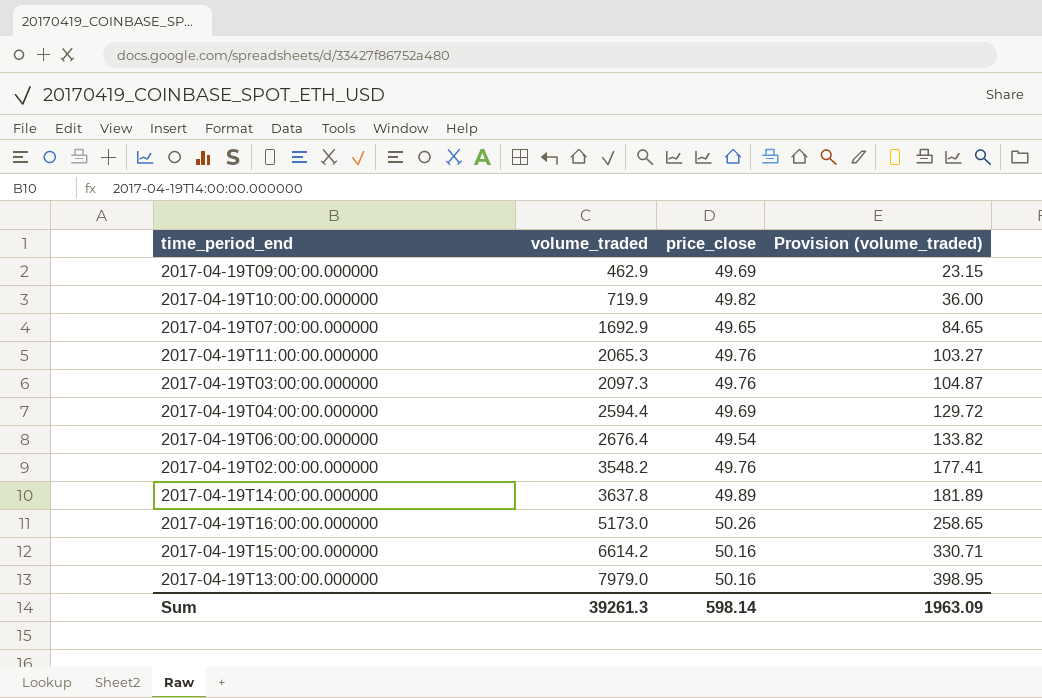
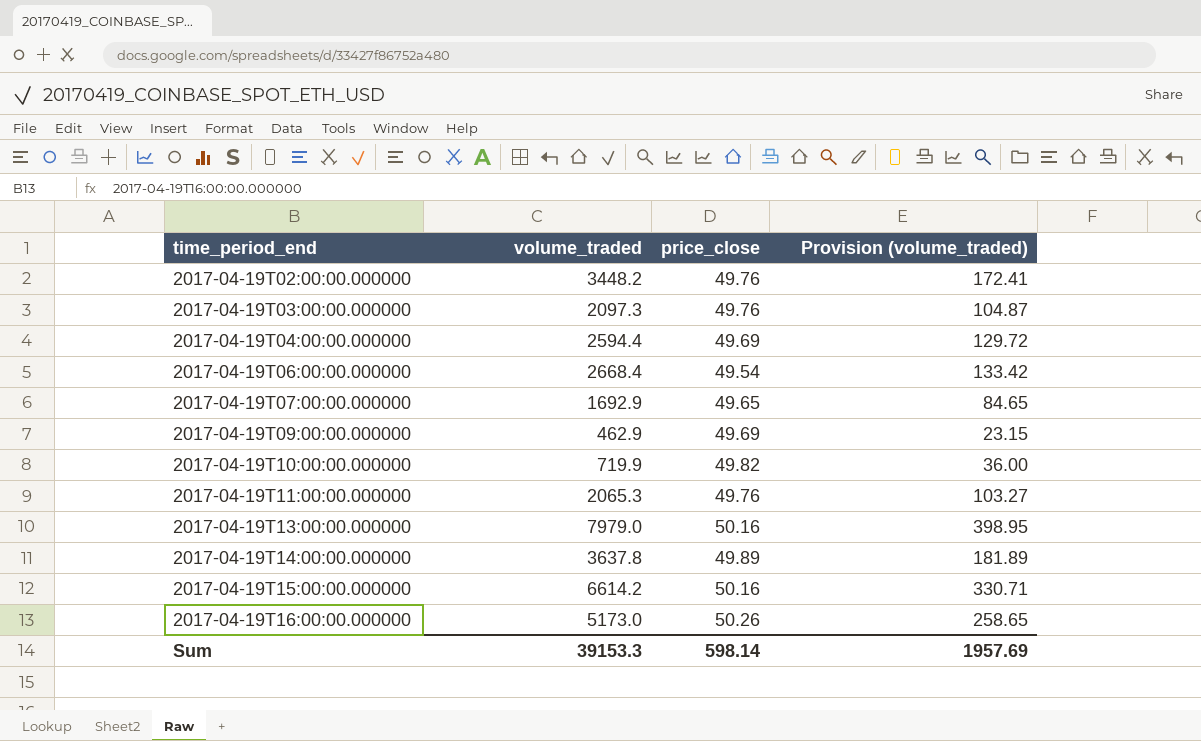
row order: volume_traded ascending -> time_period_end ascending
2017-04-19T02:00:00.000000 | volume_traded: 3548.2 -> 3448.2
2017-04-19T02:00:00.000000 | Provision (volume_traded): 177.41 -> 172.41
2017-04-19T06:00:00.000000 | volume_traded: 2676.4 -> 2668.4
2017-04-19T06:00:00.000000 | Provision (volume_traded): 133.82 -> 133.42
Sum | volume_traded: 39261.3 -> 39153.3
Sum | Provision (volume_traded): 1963.09 -> 1957.69

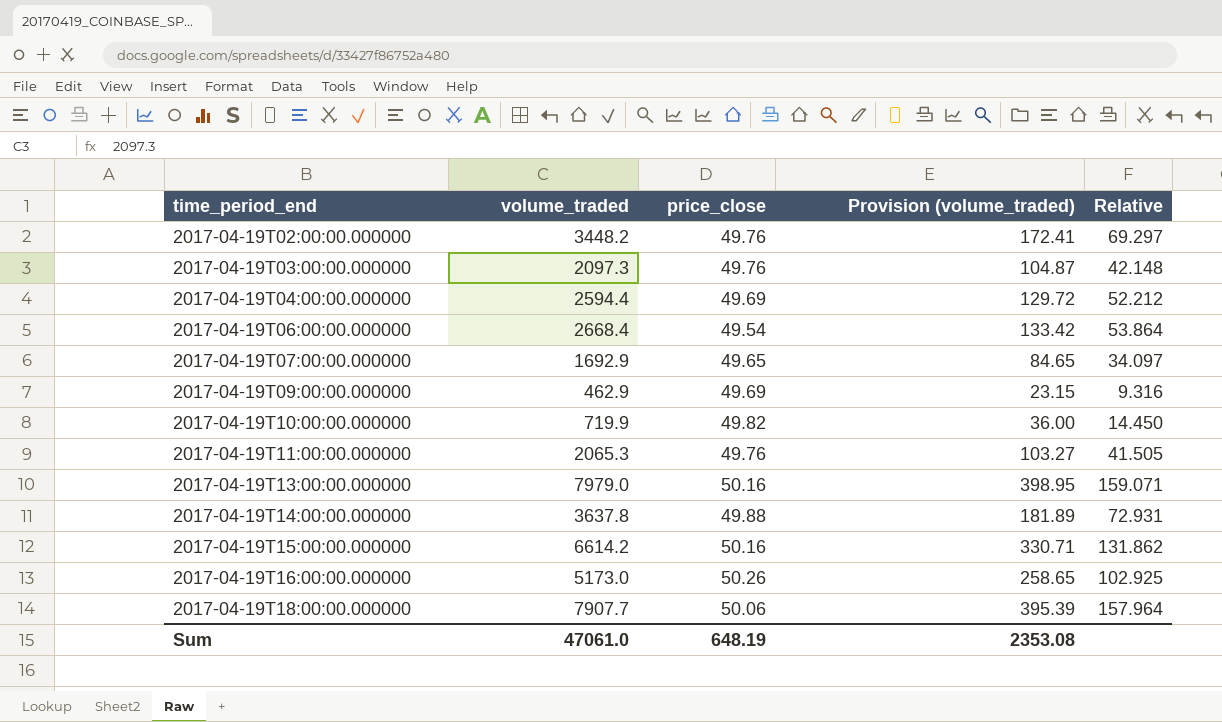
column Relative | formula: none -> [volume_traded] / [price_close]
2017-04-19T14:00:00.000000 | price_close: 49.89 -> 49.88
row 2017-04-19T18:00:00.000000: none -> 7907.7 | 50.06 | 395.39 | 157.964
Sum | volume_traded: 39153.3 -> 47061.0
Sum | price_close: 598.14 -> 648.19
Sum | Provision (volume_traded): 1957.69 -> 2353.08

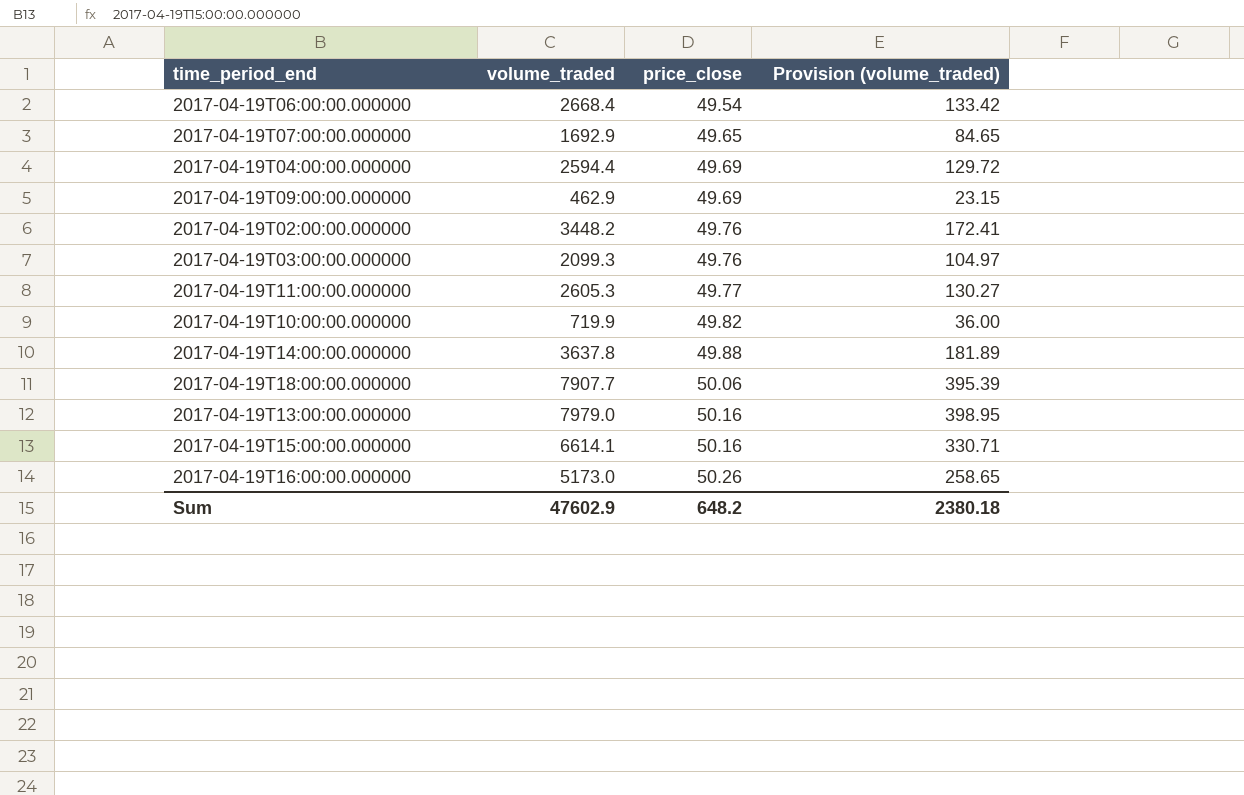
row order: time_period_end ascending -> price_close ascending
column Relative | formula: [volume_traded] / [price_close] -> none
2017-04-19T03:00:00.000000 | volume_traded: 2097.3 -> 2099.3
2017-04-19T03:00:00.000000 | Provision (volume_traded): 104.87 -> 104.97
2017-04-19T11:00:00.000000 | volume_traded: 2065.3 -> 2605.3
2017-04-19T11:00:00.000000 | price_close: 49.76 -> 49.77
2017-04-19T11:00:00.000000 | Provision (volume_traded): 103.27 -> 130.27
2017-04-19T15:00:00.000000 | volume_traded: 6614.2 -> 6614.1
Sum | volume_traded: 47061.0 -> 47602.9
Sum | price_close: 648.19 -> 648.2
Sum | Provision (volume_traded): 2353.08 -> 2380.18

